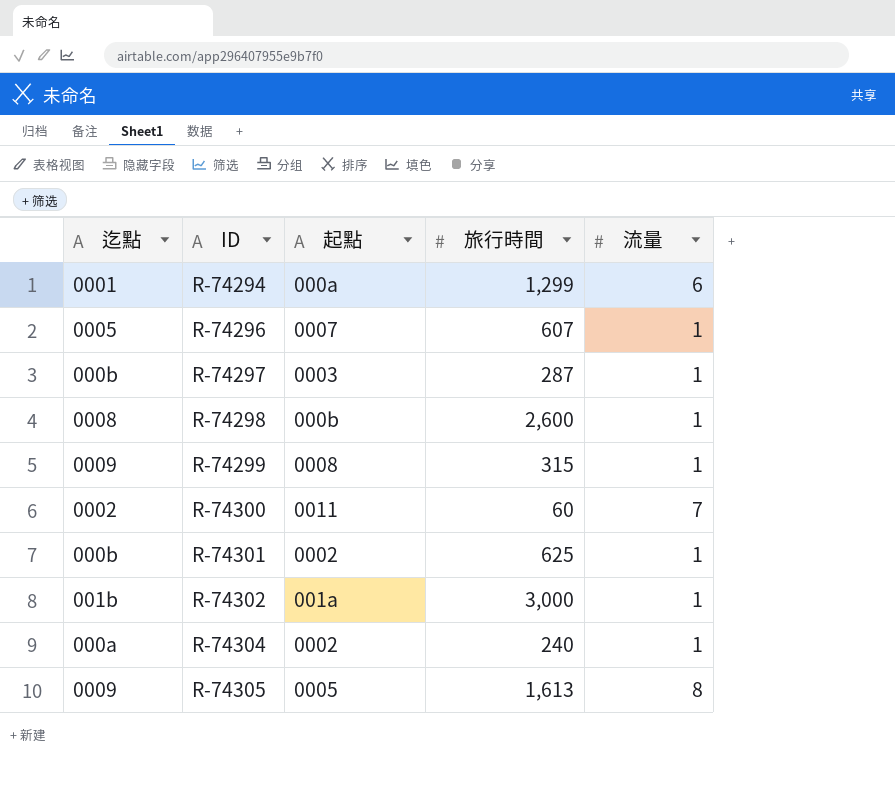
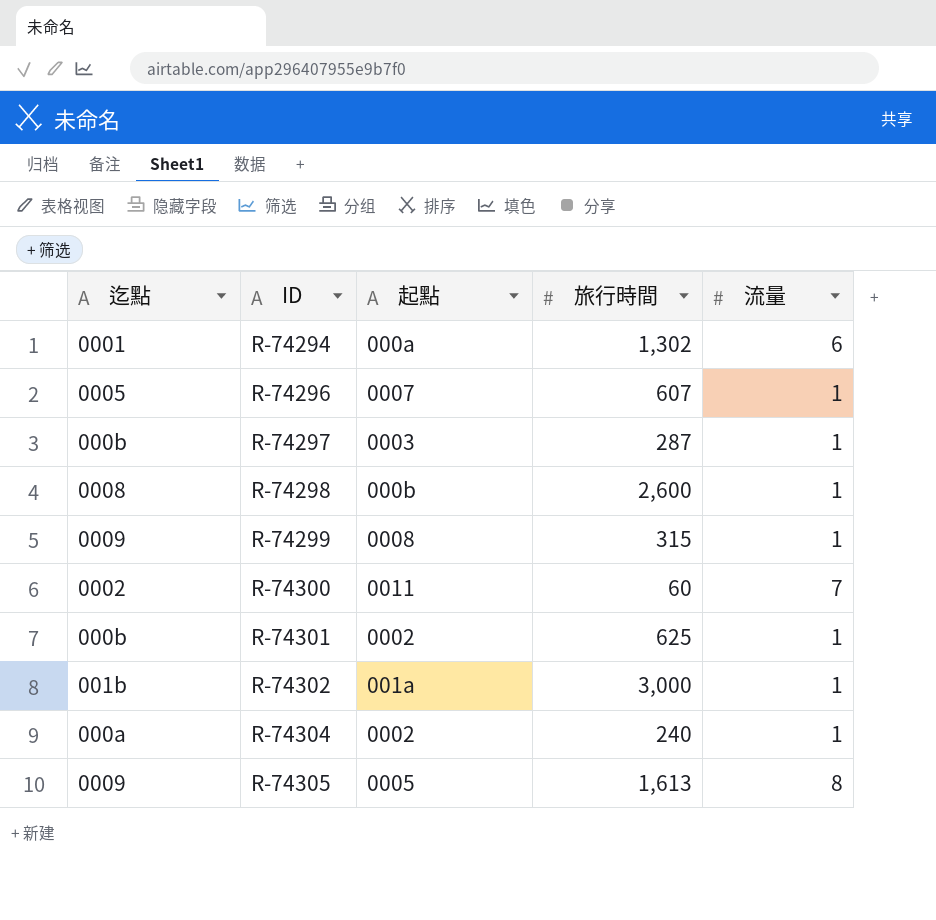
R-74294 | 旅行時間: 1,299 -> 1,302

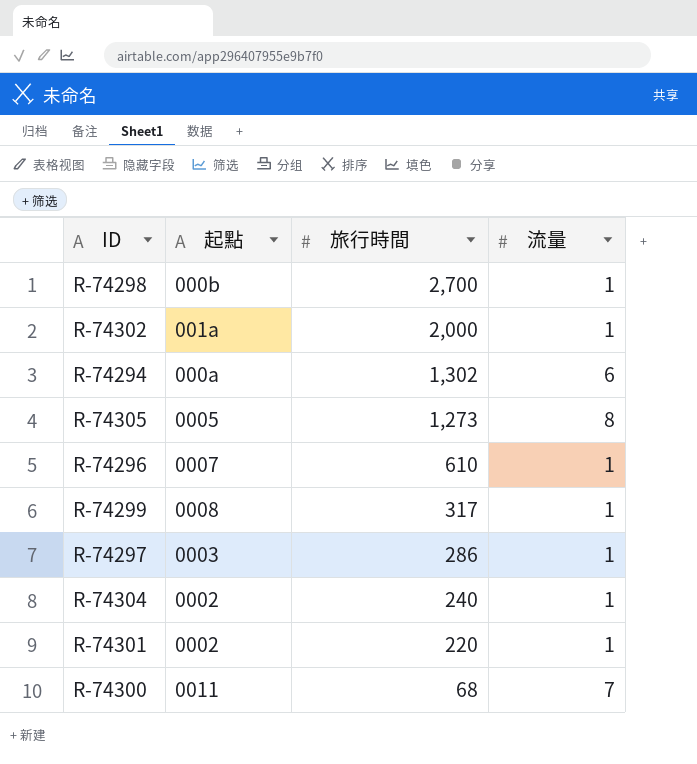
row order: ID ascending -> 旅行時間 descending
column 迄點 | position: 1 -> none
R-74298 | 旅行時間: 2,600 -> 2,700
R-74302 | 旅行時間: 3,000 -> 2,000
R-74305 | 旅行時間: 1,613 -> 1,273
R-74296 | 旅行時間: 607 -> 610
R-74299 | 旅行時間: 315 -> 317
R-74297 | 旅行時間: 287 -> 286
R-74301 | 旅行時間: 625 -> 220
R-74300 | 旅行時間: 60 -> 68

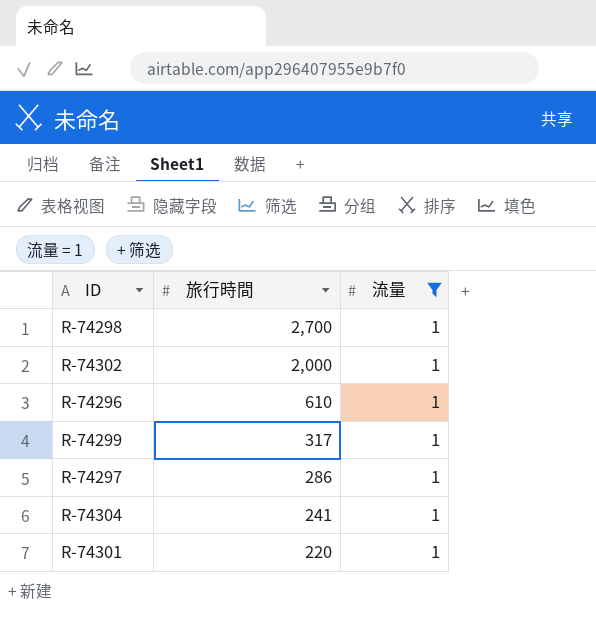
filter: none -> 流量 = 1
column 起點 | position: 2 -> none
R-74304 | 旅行時間: 240 -> 241

